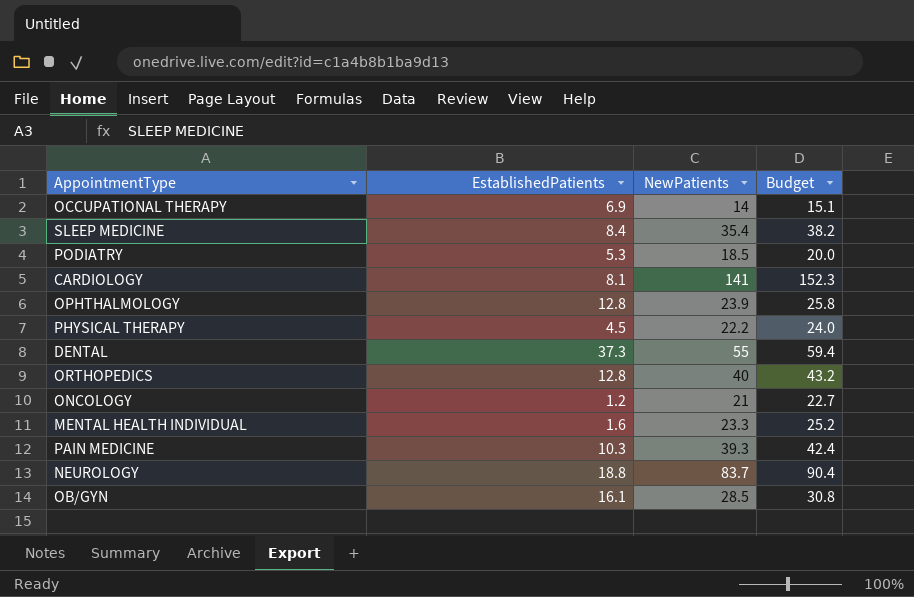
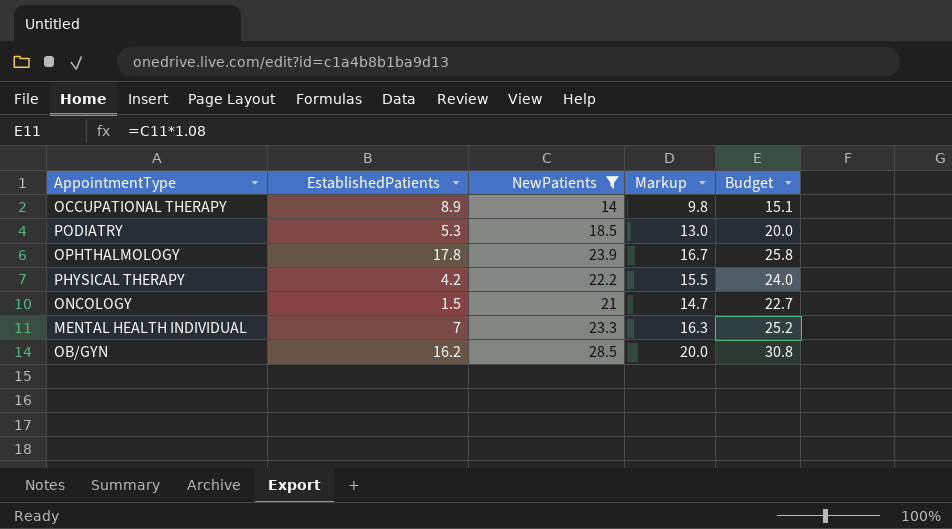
filter: none -> NewPatients <= 28.5
column Markup | formula: none -> [NewPatients] * 0.7
OCCUPATIONAL THERAPY | EstablishedPatients: 6.9 -> 8.9
OPHTHALMOLOGY | EstablishedPatients: 12.8 -> 17.8
PHYSICAL THERAPY | EstablishedPatients: 4.5 -> 4.2
ONCOLOGY | EstablishedPatients: 1.2 -> 1.5
MENTAL HEALTH INDIVIDUAL | EstablishedPatients: 1.6 -> 7
OB/GYN | EstablishedPatients: 16.1 -> 16.2

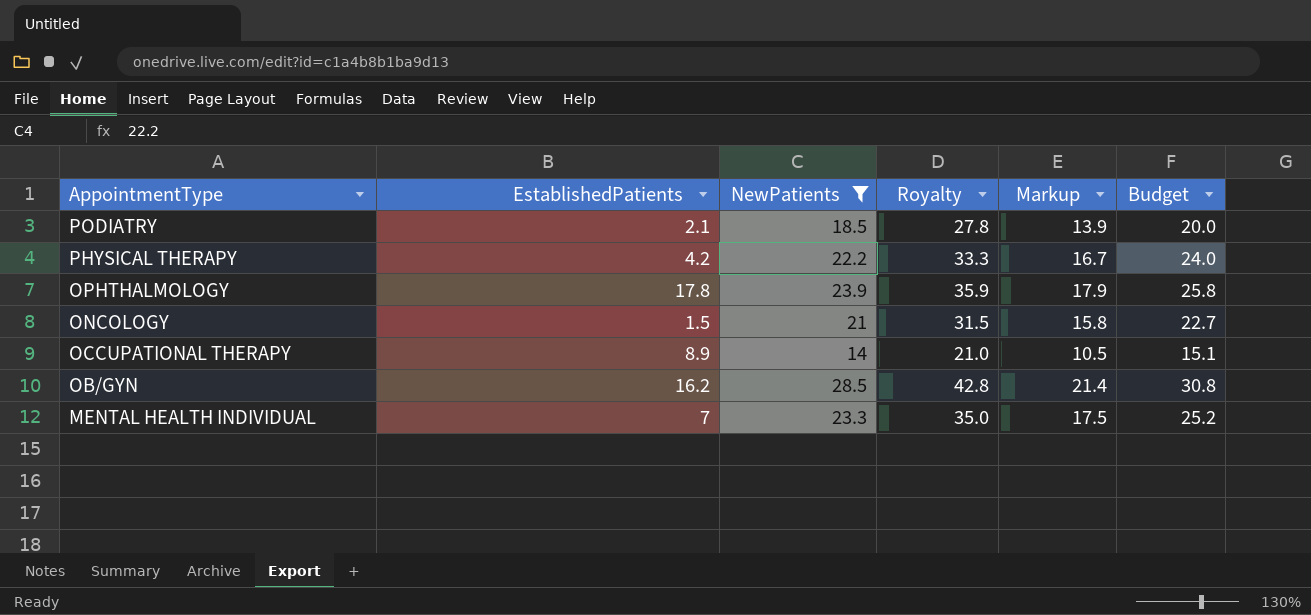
row order: none -> AppointmentType descending
column Royalty | formula: none -> [NewPatients] * 1.5
column Markup | formula: [NewPatients] * 0.7 -> [NewPatients] * 0.75
PODIATRY | EstablishedPatients: 5.3 -> 2.1

